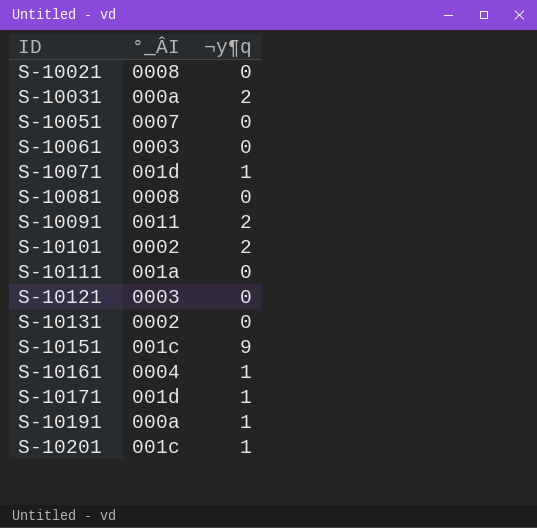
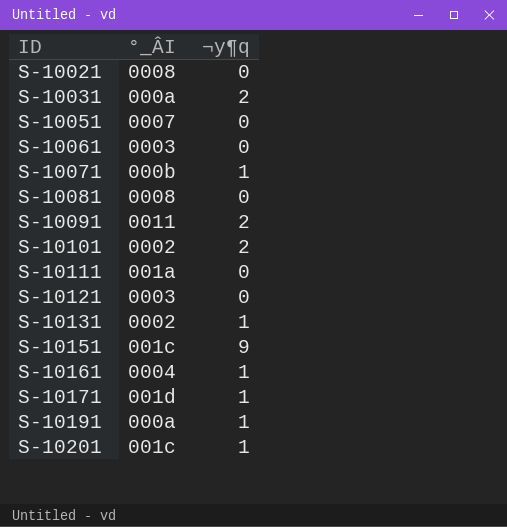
S-10071 | °_ÂI: 001d -> 000b
S-10131 | ¬y¶q: 0 -> 1

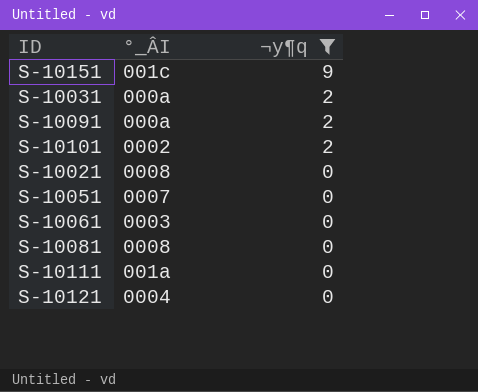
filter: none -> ¬y¶q != 1
row order: ID ascending -> ¬y¶q descending
S-10091 | °_ÂI: 0011 -> 000a
S-10121 | °_ÂI: 0003 -> 0004

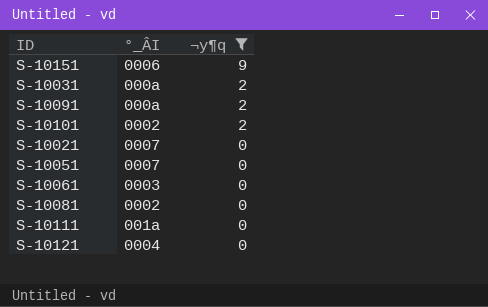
S-10151 | °_ÂI: 001c -> 0006
S-10021 | °_ÂI: 0008 -> 0007
S-10081 | °_ÂI: 0008 -> 0002

